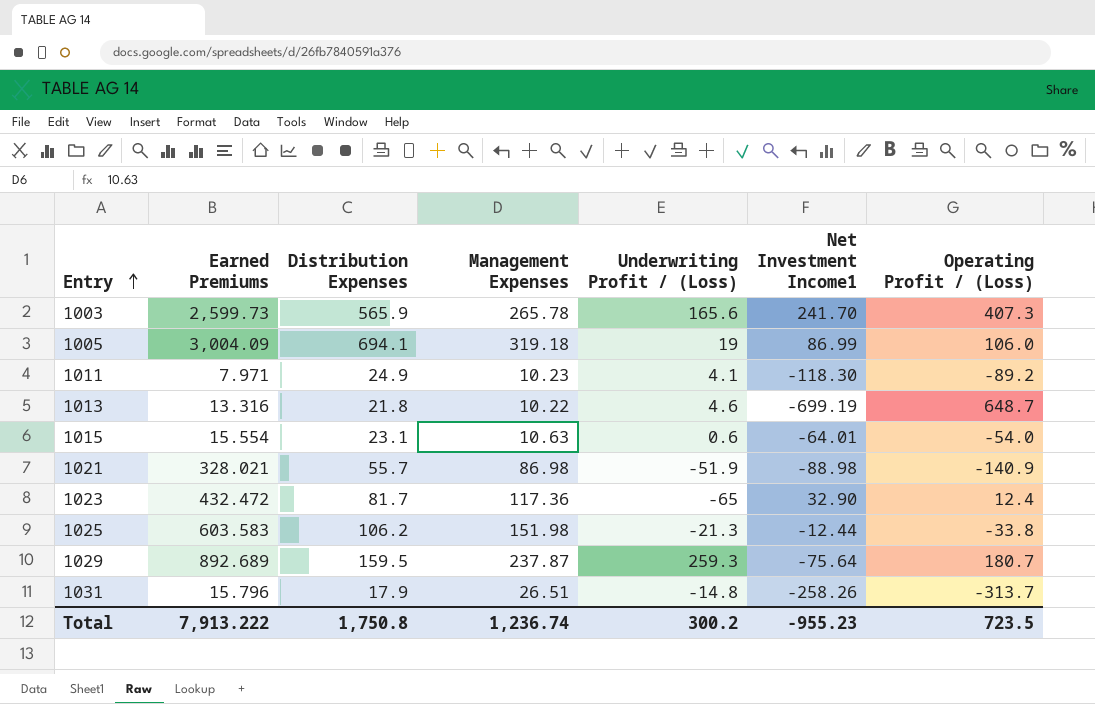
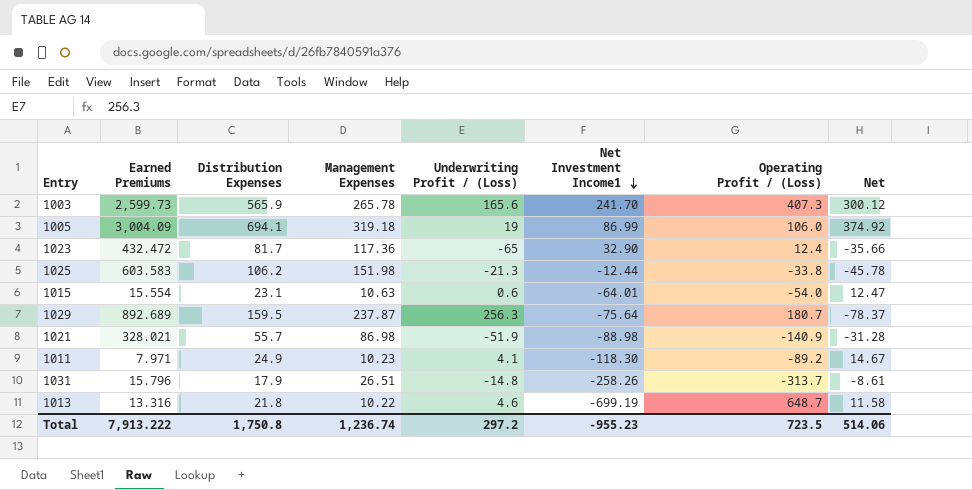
row order: Entry ascending -> Net Investment Income1 descending
column Net | formula: none -> [Distribution Expenses] - [Management Expenses]
1029 | Underwriting Profit / (Loss): 259.3 -> 256.3
Total | Underwriting Profit / (Loss): 300.2 -> 297.2

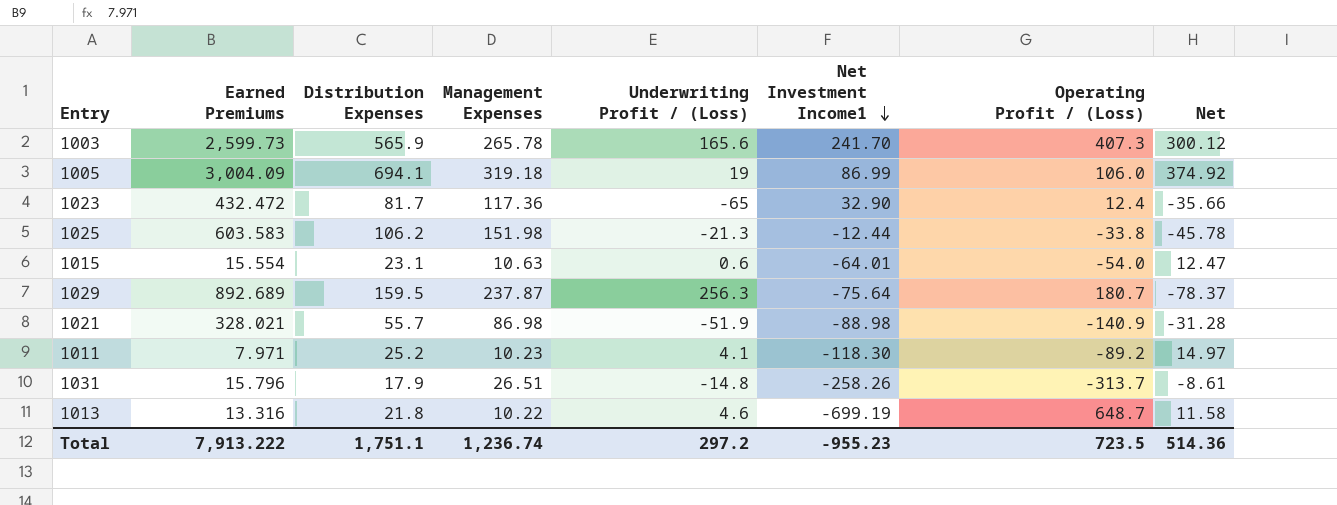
1011 | Distribution Expenses: 24.9 -> 25.2
1011 | Net: 14.67 -> 14.97
Total | Distribution Expenses: 1,750.8 -> 1,751.1
Total | Net: 514.06 -> 514.36

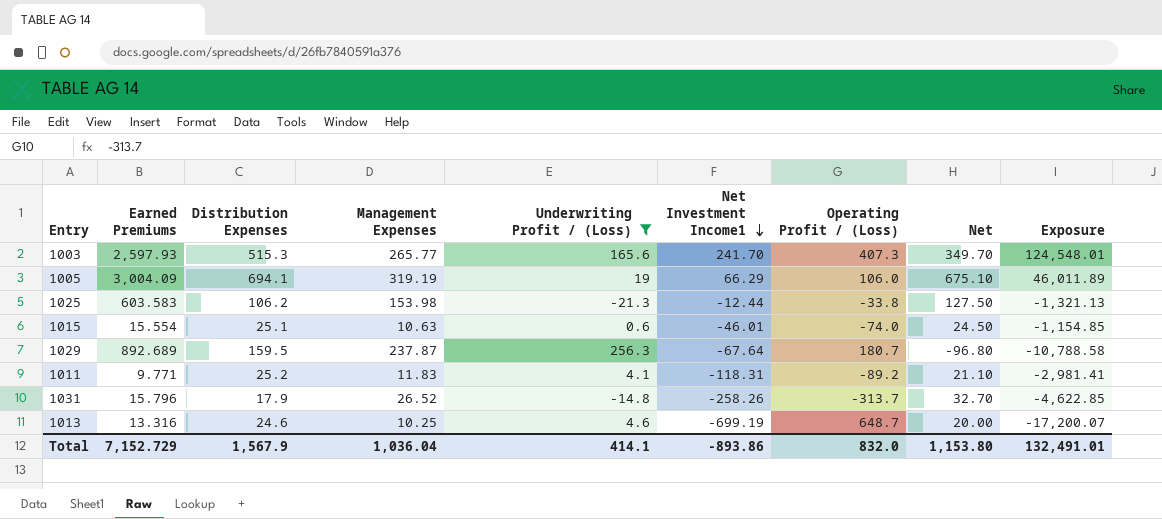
filter: none -> Underwriting Profit / (Loss) >= -21.3
column Net | formula: [Distribution Expenses] - [Management Expenses] -> [Distribution Expenses] - [Underwriting Profit / (Loss)]
column Exposure | formula: none -> [Distribution Expenses] * [Net Investment Income1]
1003 | Earned Premiums: 2,599.73 -> 2,597.93
1003 | Distribution Expenses: 565.9 -> 515.3
1003 | Management Expenses: 265.78 -> 265.77
1005 | Management Expenses: 319.18 -> 319.19
1005 | Net Investment Income1: 86.99 -> 66.29
1025 | Management Expenses: 151.98 -> 153.98
1015 | Distribution Expenses: 23.1 -> 25.1
1015 | Net Investment Income1: -64.01 -> -46.01
1015 | Operating Profit / (Loss): -54.0 -> -74.0
1029 | Net Investment Income1: -75.64 -> -67.64
1011 | Earned Premiums: 7.971 -> 9.771
1011 | Management Expenses: 10.23 -> 11.83
1011 | Net Investment Income1: -118.30 -> -118.31
1031 | Management Expenses: 26.51 -> 26.52
1013 | Distribution Expenses: 21.8 -> 24.6
1013 | Management Expenses: 10.22 -> 10.25
Total | Earned Premiums: 7,913.222 -> 7,152.729
Total | Distribution Expenses: 1,751.1 -> 1,567.9
Total | Management Expenses: 1,236.74 -> 1,036.04
Total | Underwriting Profit / (Loss): 297.2 -> 414.1
Total | Net Investment Income1: -955.23 -> -893.86
Total | Operating Profit / (Loss): 723.5 -> 832.0
Total | Net: 514.36 -> 1,153.80

